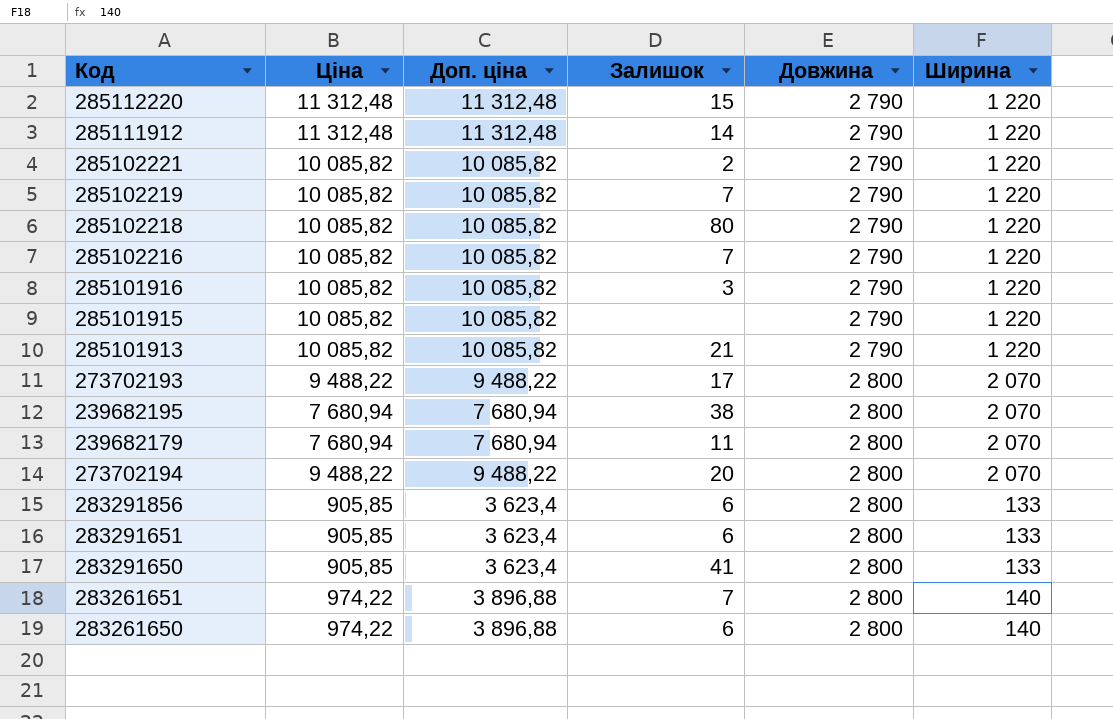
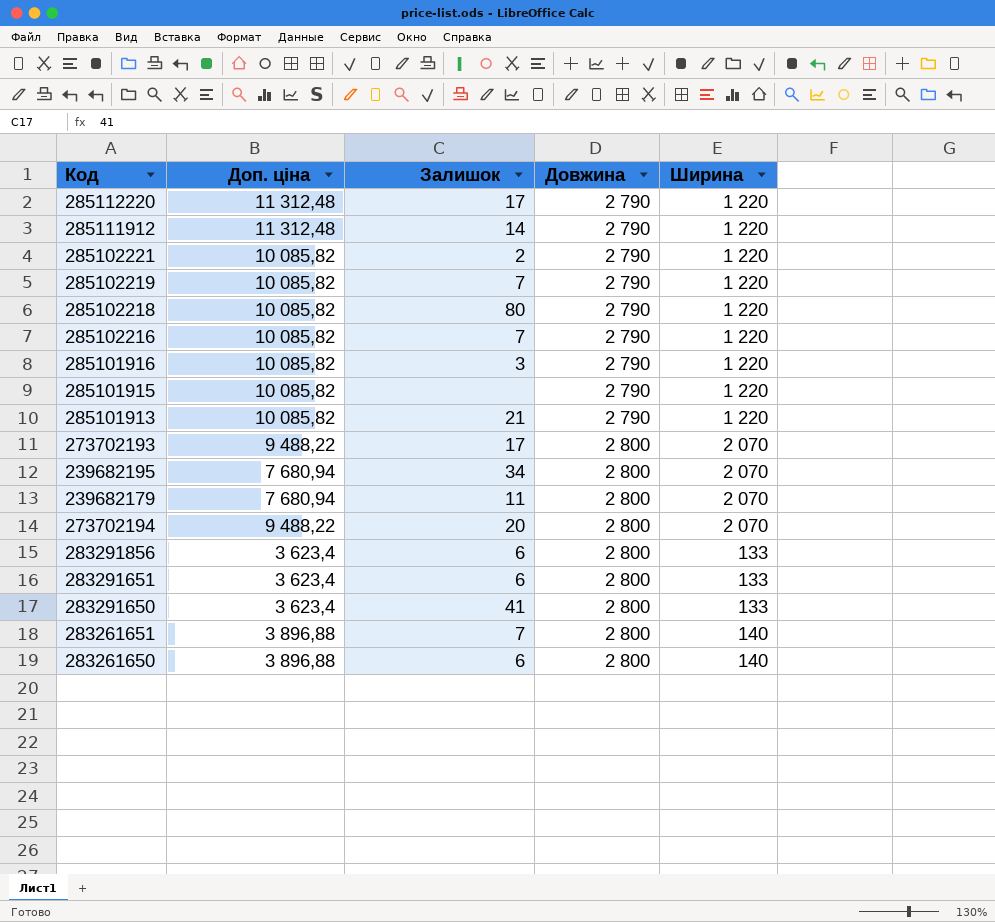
column Ціна | position: 2 -> none
285112220 | Залишок: 15 -> 17
239682195 | Залишок: 38 -> 34

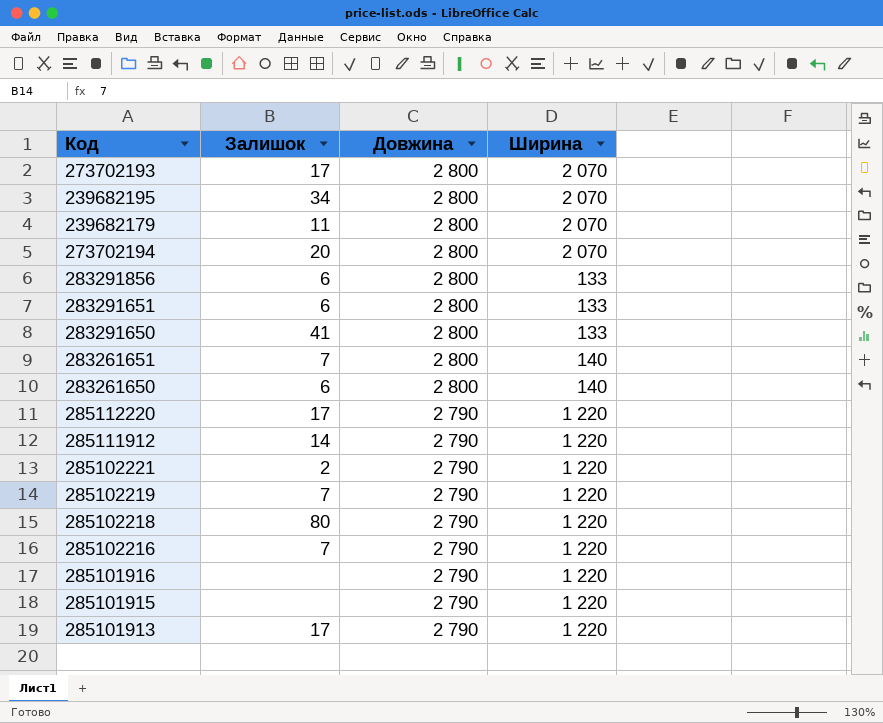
row order: Довжина ascending -> Довжина descending
column Доп. ціна | position: 2 -> none
285101916 | Залишок: 3 -> none
285101913 | Залишок: 21 -> 17

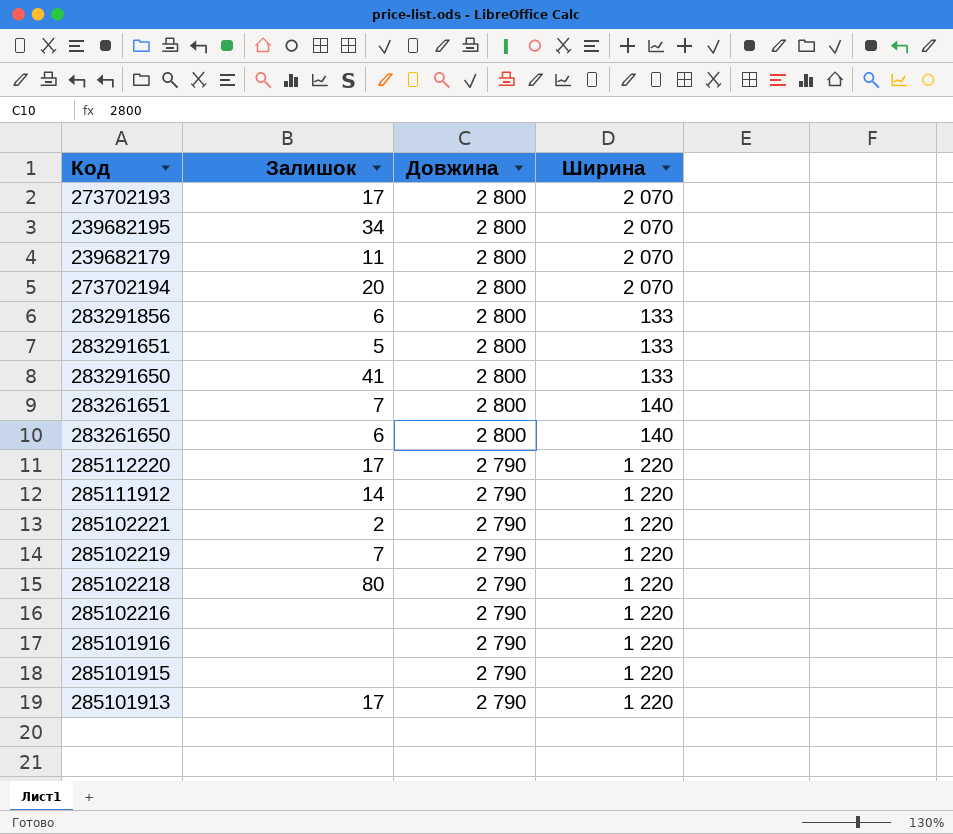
283291651 | Залишок: 6 -> 5
285102216 | Залишок: 7 -> none

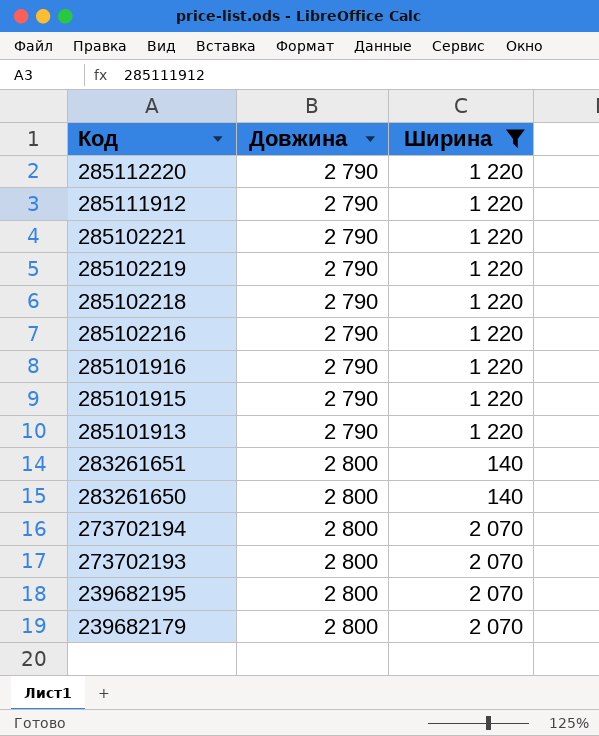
filter: none -> Ширина != 133
row order: Довжина descending -> Код descending
column Залишок | position: 2 -> none

